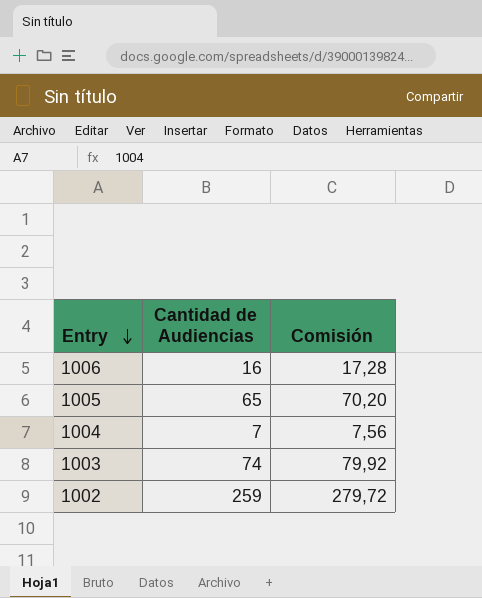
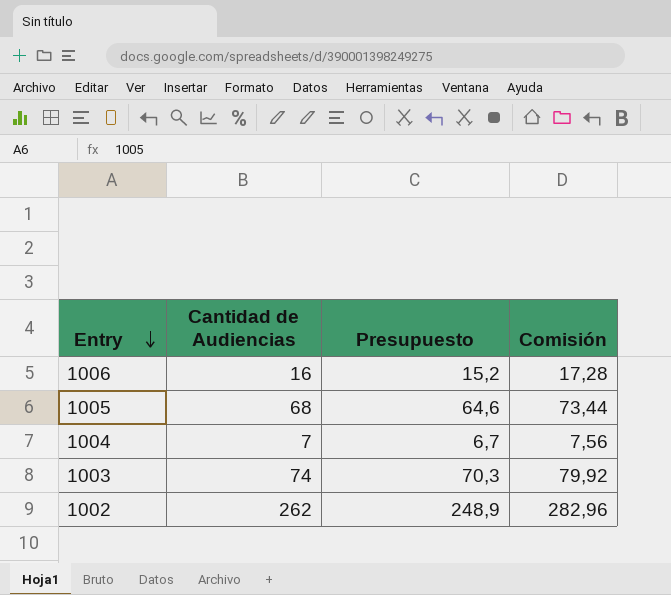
column Presupuesto | formula: none -> [Cantidad de Audiencias] * 0,95
1005 | Cantidad de Audiencias: 65 -> 68
1005 | Comisión: 70,20 -> 73,44
1002 | Cantidad de Audiencias: 259 -> 262
1002 | Comisión: 279,72 -> 282,96

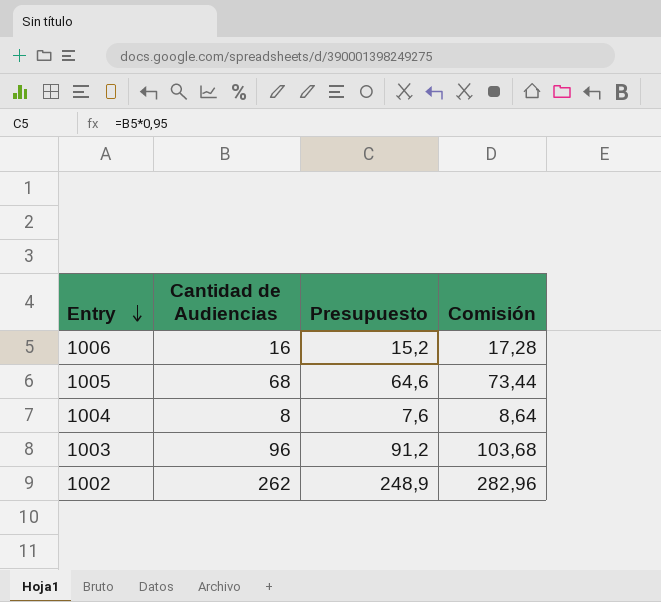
1004 | Cantidad de Audiencias: 7 -> 8
1004 | Presupuesto: 6,7 -> 7,6
1004 | Comisión: 7,56 -> 8,64
1003 | Cantidad de Audiencias: 74 -> 96
1003 | Presupuesto: 70,3 -> 91,2
1003 | Comisión: 79,92 -> 103,68

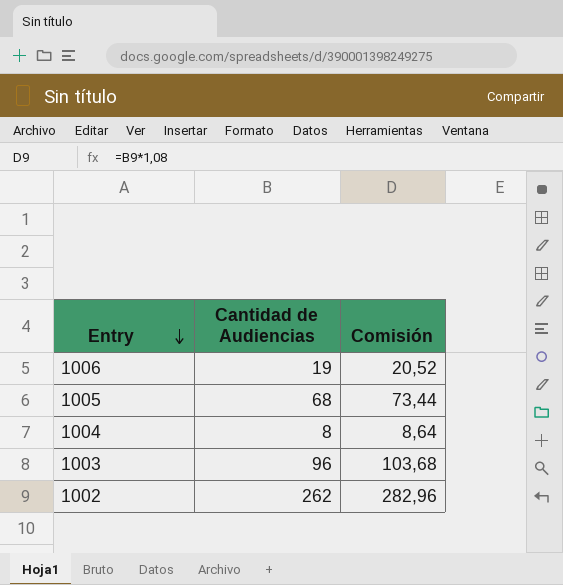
column Presupuesto | formula: [Cantidad de Audiencias] * 0,95 -> none
1006 | Cantidad de Audiencias: 16 -> 19
1006 | Comisión: 17,28 -> 20,52

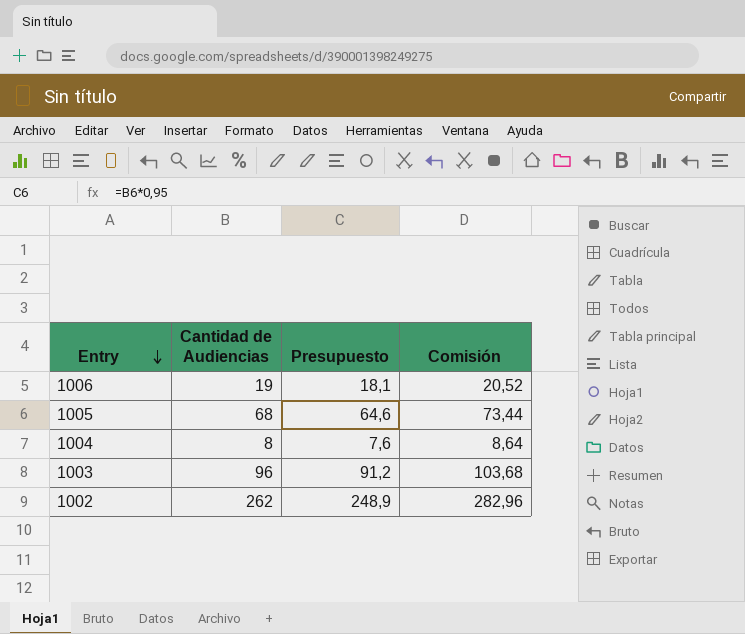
column Presupuesto | formula: none -> [Cantidad de Audiencias] * 0,95

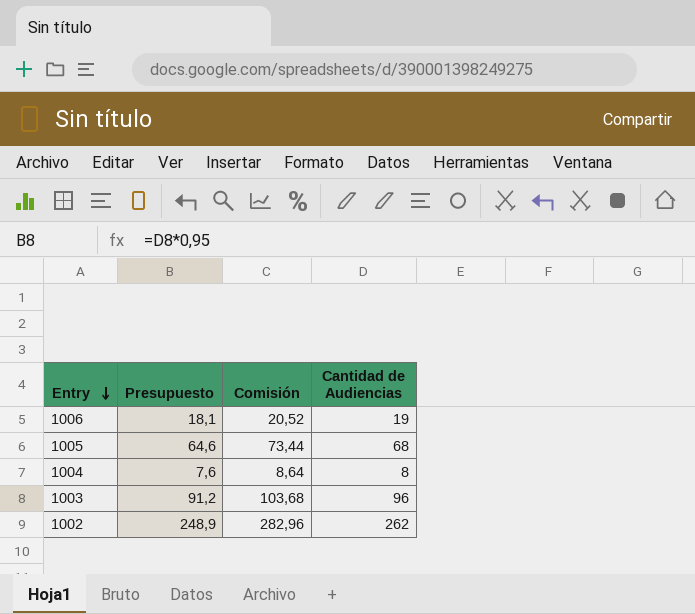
column Cantidad de Audiencias | position: 2 -> 4

